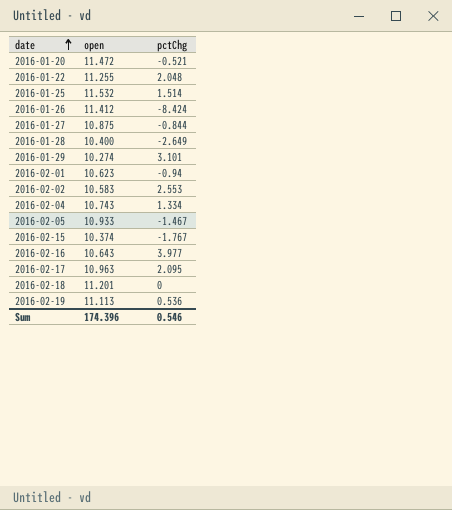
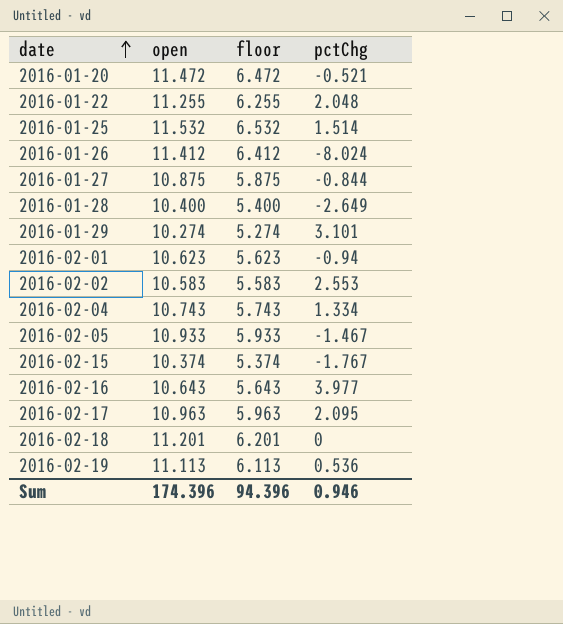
column floor | formula: none -> [open] - 5
2016-01-26 | pctChg: -8.424 -> -8.024
Sum | pctChg: 0.546 -> 0.946

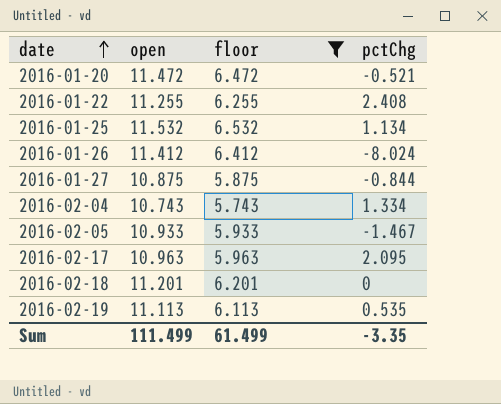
filter: none -> floor >= 5.743
2016-01-22 | pctChg: 2.048 -> 2.408
2016-01-25 | pctChg: 1.514 -> 1.134
2016-02-19 | pctChg: 0.536 -> 0.535
Sum | open: 174.396 -> 111.499
Sum | floor: 94.396 -> 61.499
Sum | pctChg: 0.946 -> -3.35

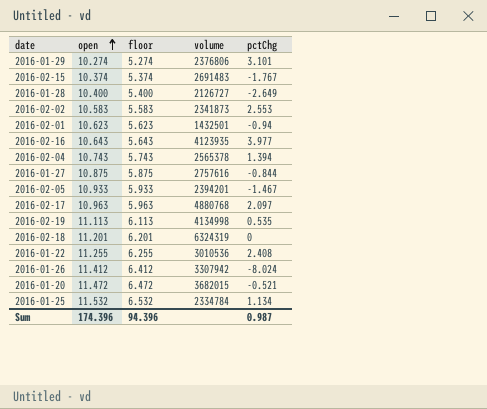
filter: floor >= 5.743 -> none
row order: date ascending -> open ascending
column volume | position: none -> 4
2016-02-04 | pctChg: 1.334 -> 1.394
2016-02-17 | pctChg: 2.095 -> 2.097
Sum | open: 111.499 -> 174.396
Sum | floor: 61.499 -> 94.396
Sum | pctChg: -3.35 -> 0.987

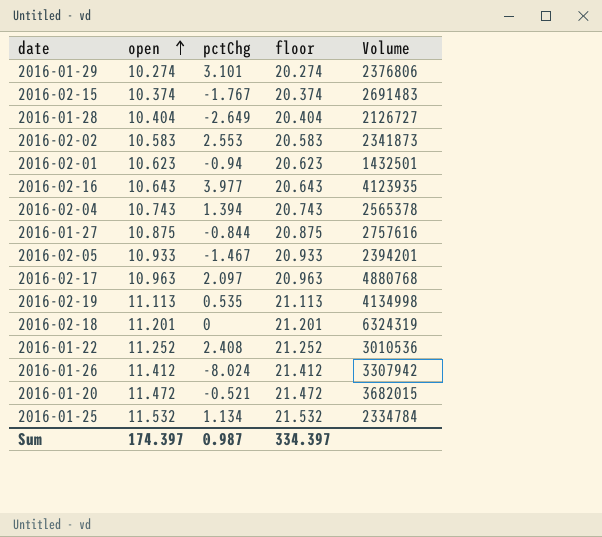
column pctChg | position: 5 -> 3
column floor | formula: [open] - 5 -> [open] + 10
column name: volume -> Volume
2016-01-28 | open: 10.400 -> 10.404
2016-01-22 | open: 11.255 -> 11.252
Sum | open: 174.396 -> 174.397
Sum | floor: 94.396 -> 334.397

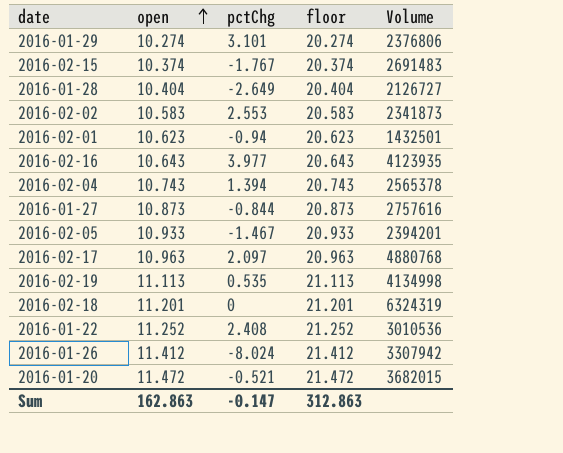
row 2016-01-25: 11.532 | 1.134 | 21.532 | 2334784 -> none
2016-01-27 | open: 10.875 -> 10.873
2016-01-27 | floor: 20.875 -> 20.873
Sum | open: 174.397 -> 162.863
Sum | pctChg: 0.987 -> -0.147
Sum | floor: 334.397 -> 312.863

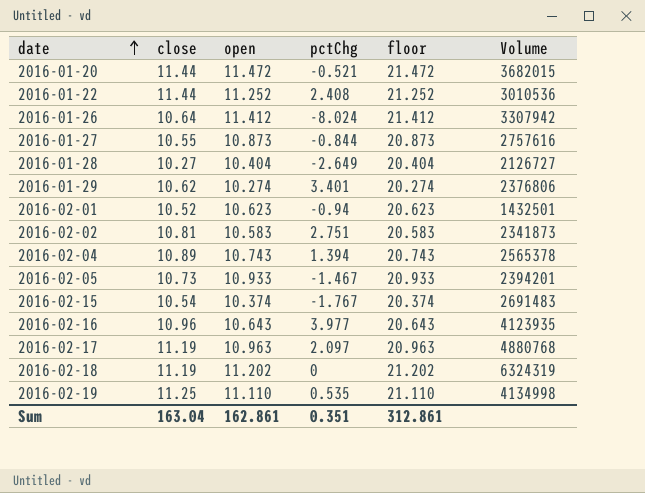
row order: open ascending -> date ascending
column close | position: none -> 2
2016-01-29 | pctChg: 3.101 -> 3.401
2016-02-02 | pctChg: 2.553 -> 2.751
2016-02-18 | open: 11.201 -> 11.202
2016-02-18 | floor: 21.201 -> 21.202
2016-02-19 | open: 11.113 -> 11.110
2016-02-19 | floor: 21.113 -> 21.110
Sum | open: 162.863 -> 162.861
Sum | pctChg: -0.147 -> 0.351
Sum | floor: 312.863 -> 312.861

